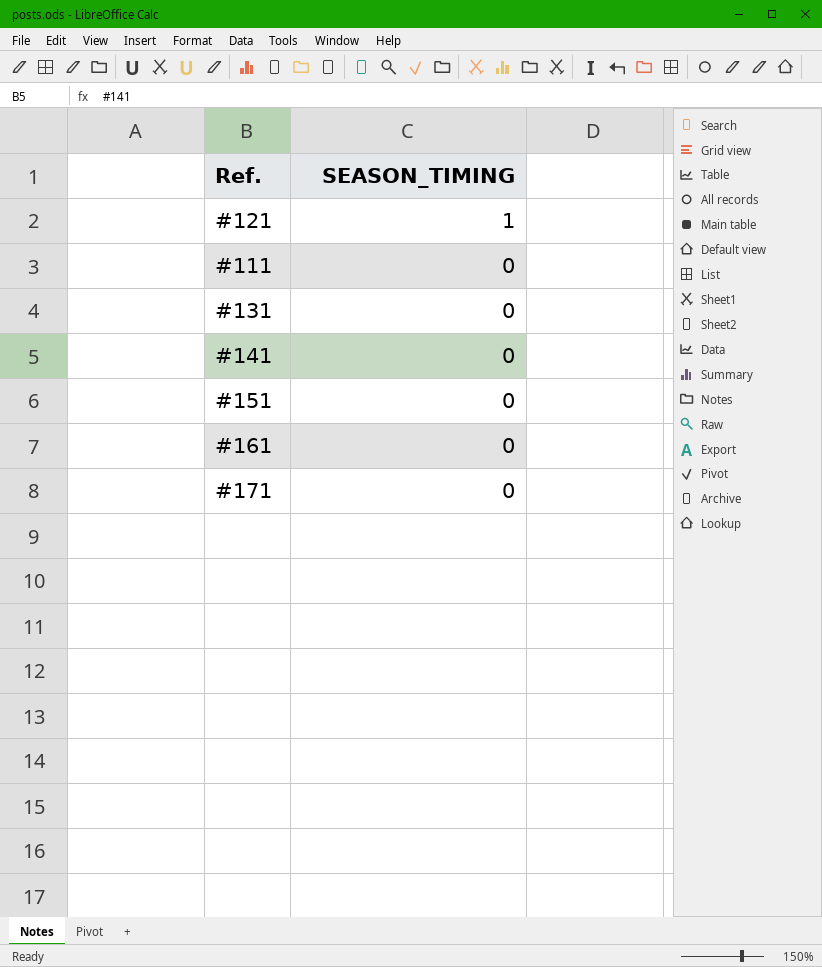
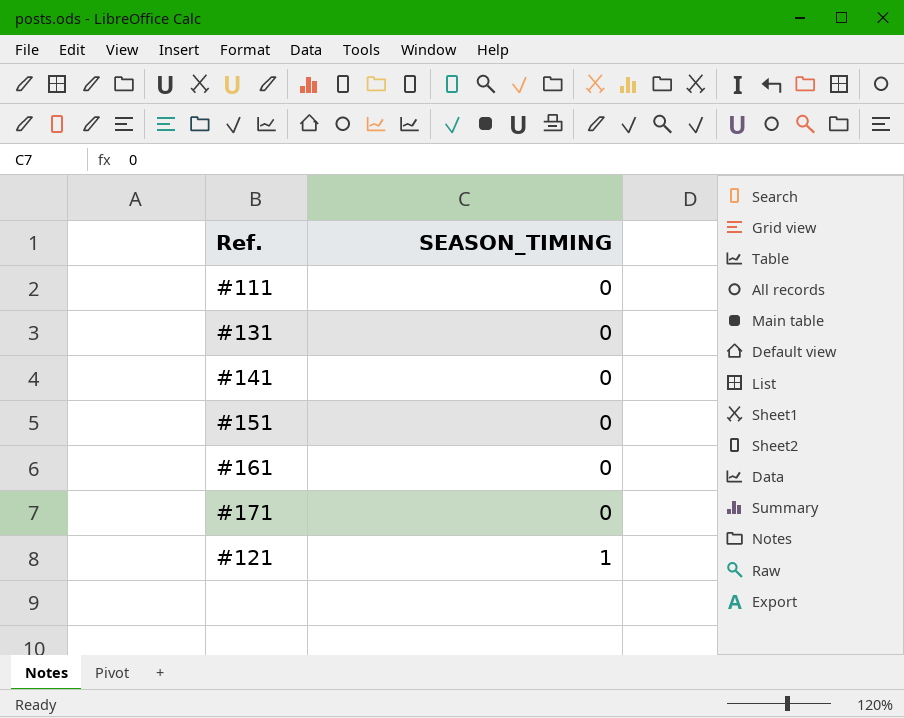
row order: SEASON_TIMING descending -> SEASON_TIMING ascending

